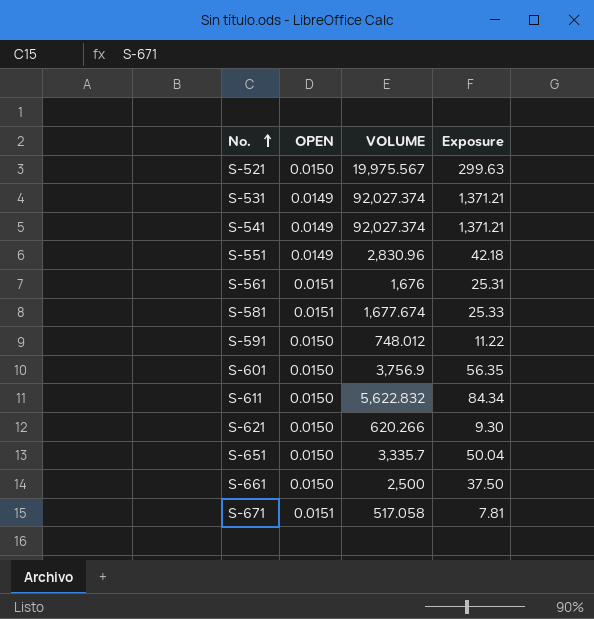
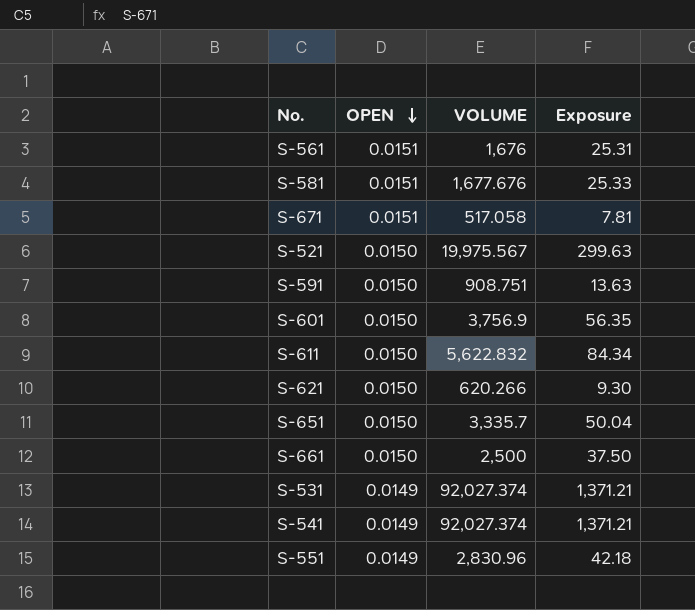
row order: No. ascending -> OPEN descending
S-581 | VOLUME: 1,677.674 -> 1,677.676
S-591 | VOLUME: 748.012 -> 908.751
S-591 | Exposure: 11.22 -> 13.63

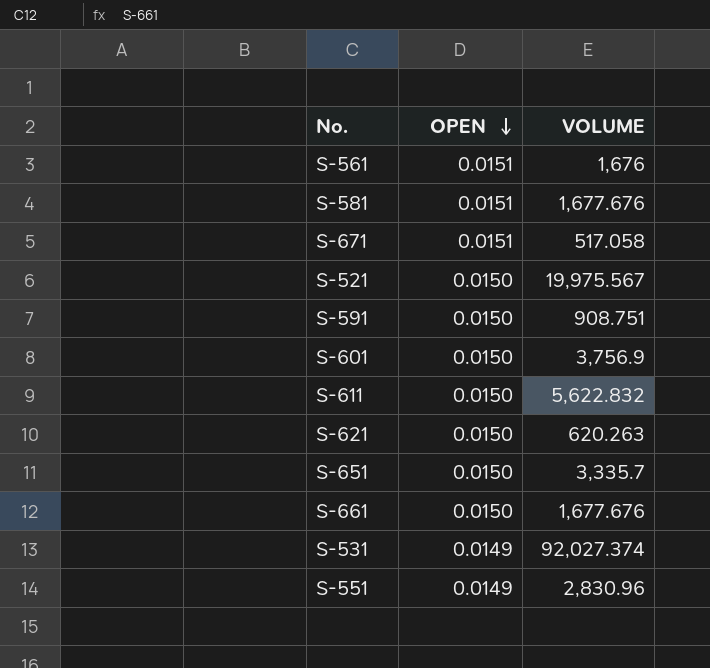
column Exposure | formula: [OPEN] * [VOLUME] -> none
row S-541: 0.0149 | 92,027.374 | 1,371.21 -> none
S-621 | VOLUME: 620.266 -> 620.263
S-661 | VOLUME: 2,500 -> 1,677.676

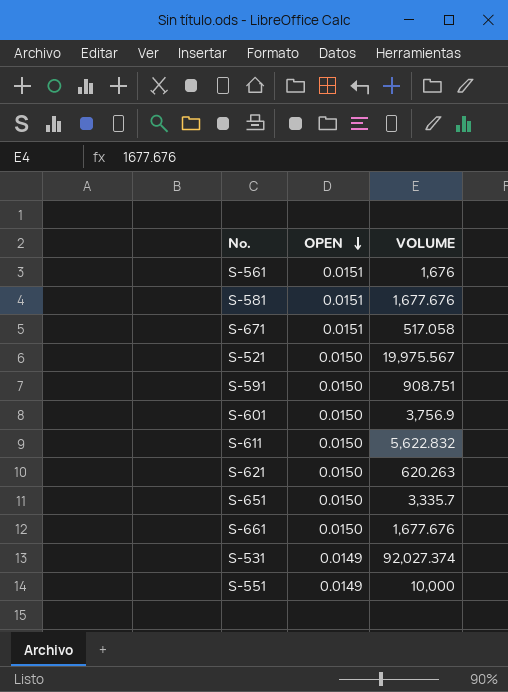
S-551 | VOLUME: 2,830.96 -> 10,000

